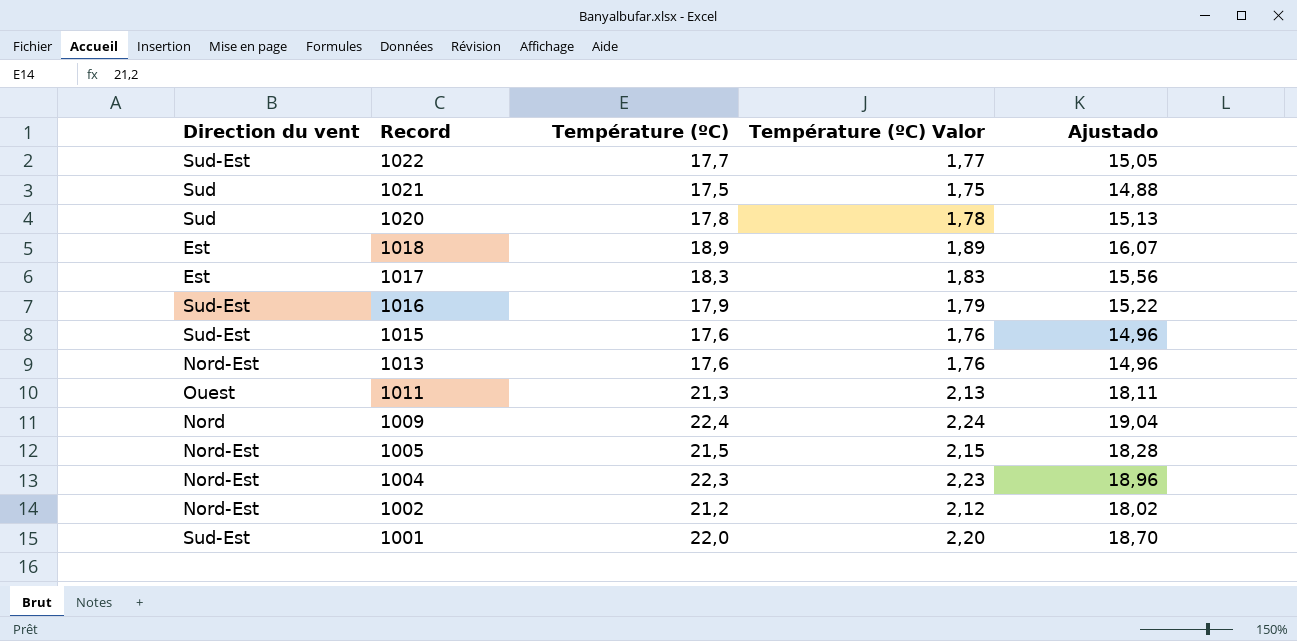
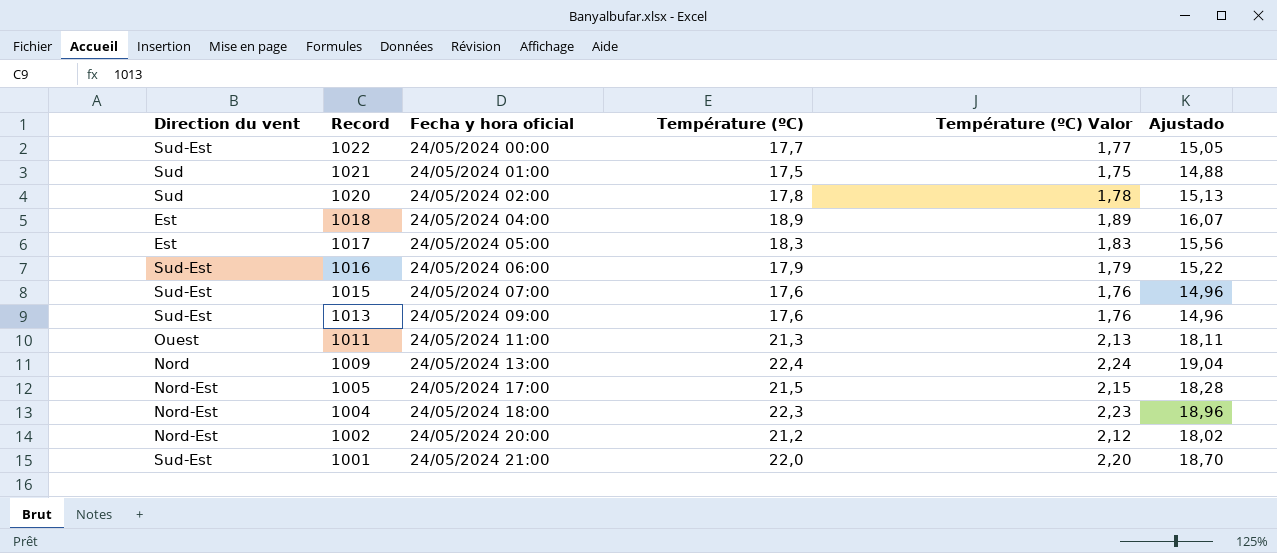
column Fecha y hora oficial | position: none -> 3
1013 | Direction du vent: Nord-Est -> Sud-Est

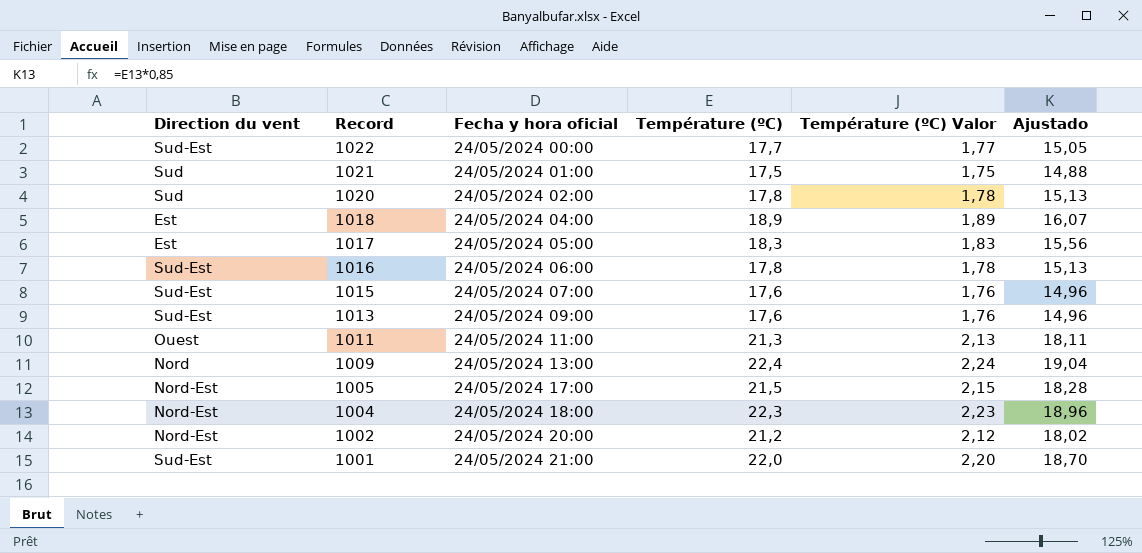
1016 | Température (ºC): 17,9 -> 17,8
1016 | Température (ºC) Valor: 1,79 -> 1,78
1016 | Ajustado: 15,22 -> 15,13

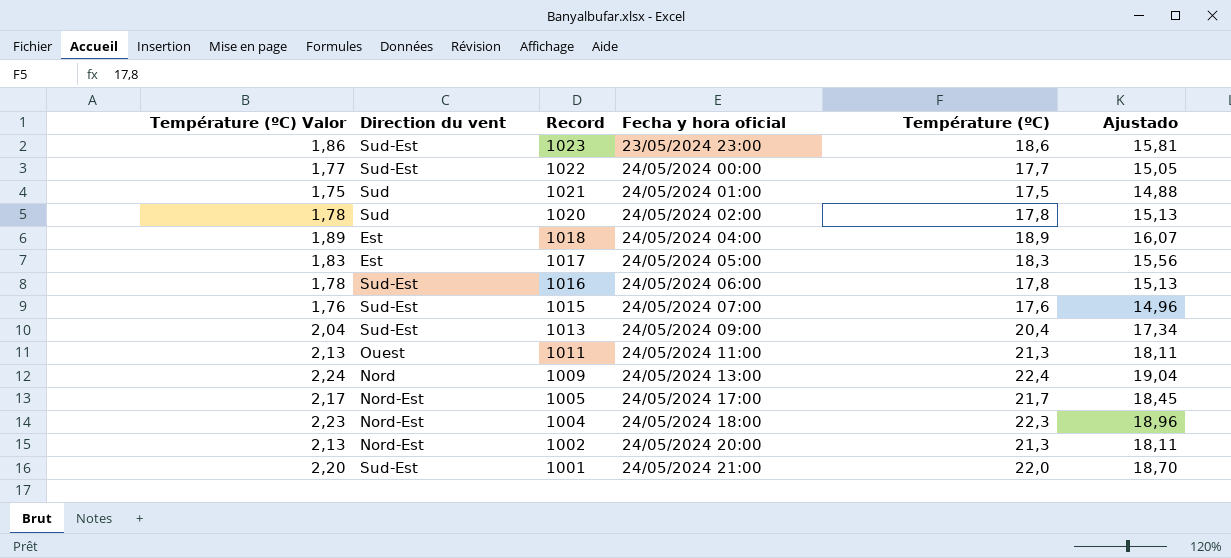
column Température (ºC) Valor | position: 5 -> 1
row 1023: none -> 1,86 | Sud-Est | 23/05/2024 23:00 | 18,6 | 15,81
1013 | Température (ºC) Valor: 1,76 -> 2,04
1013 | Température (ºC): 17,6 -> 20,4
1013 | Ajustado: 14,96 -> 17,34
1005 | Température (ºC) Valor: 2,15 -> 2,17
1005 | Température (ºC): 21,5 -> 21,7
1005 | Ajustado: 18,28 -> 18,45
1002 | Température (ºC) Valor: 2,12 -> 2,13
1002 | Température (ºC): 21,2 -> 21,3
1002 | Ajustado: 18,02 -> 18,11

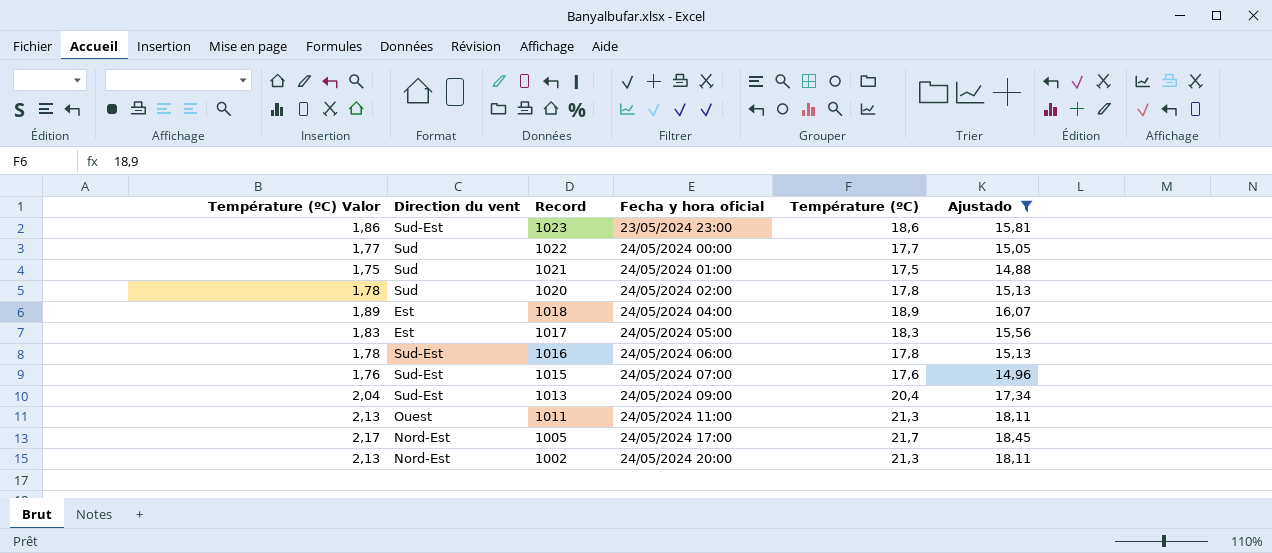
filter: none -> Ajustado <= 18,45
1022 | Direction du vent: Sud-Est -> Sud

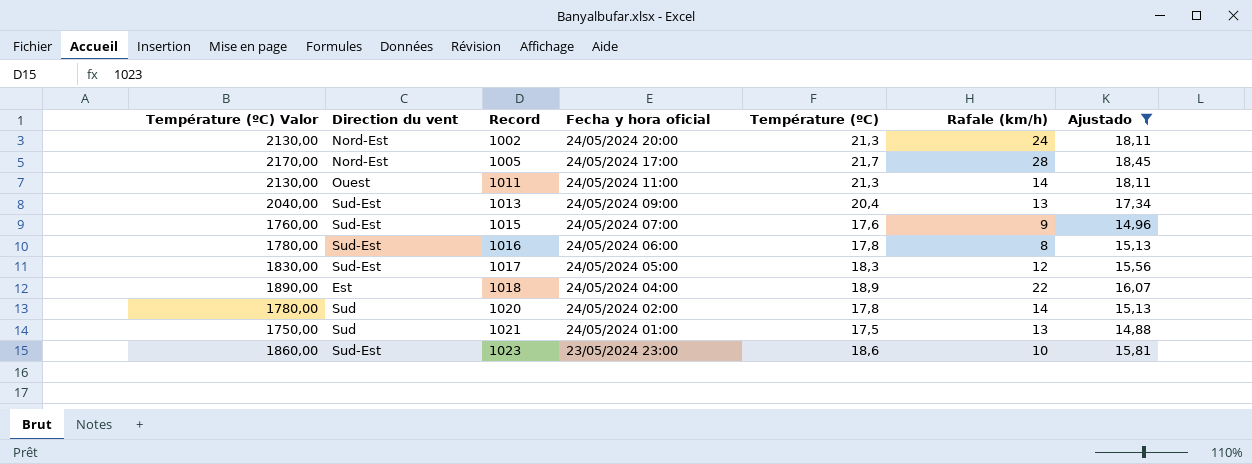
row order: Record descending -> Record ascending
column Température (ºC) Valor | formula: [Température (ºC)] * 0,1 -> [Température (ºC)] * 100
column Rafale (km/h) | position: none -> 6
row 1022: 1,77 | Sud | 24/05/2024 00:00 | 17,7 | 15,05 -> none
1017 | Direction du vent: Est -> Sud-Est

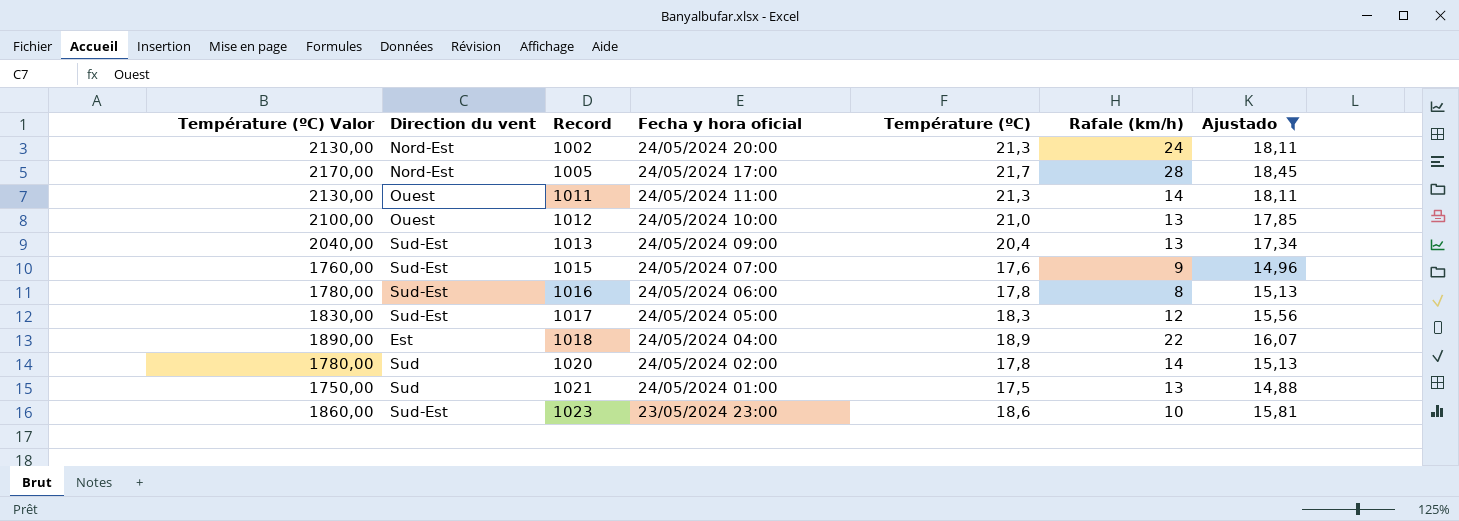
row 1012: none -> 2100,00 | Ouest | 24/05/2024 10:00 | 21,0 | 13 | 17,85

